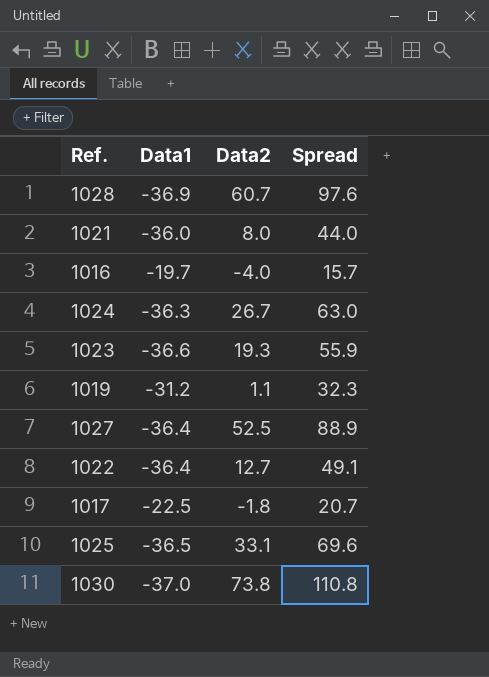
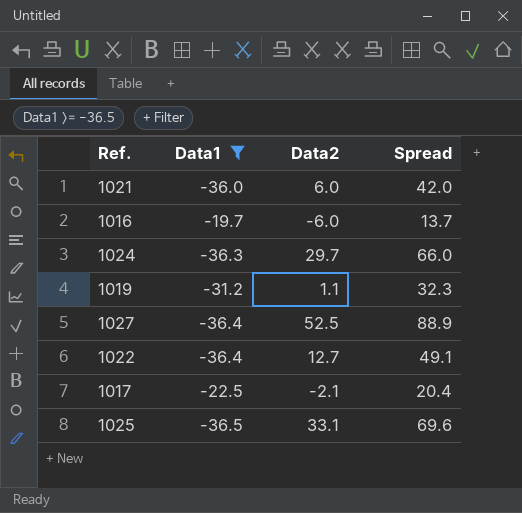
filter: none -> Data1 >= -36.5
1021 | Data2: 8.0 -> 6.0
1021 | Spread: 44.0 -> 42.0
1016 | Data2: -4.0 -> -6.0
1016 | Spread: 15.7 -> 13.7
1024 | Data2: 26.7 -> 29.7
1024 | Spread: 63.0 -> 66.0
1017 | Data2: -1.8 -> -2.1
1017 | Spread: 20.7 -> 20.4

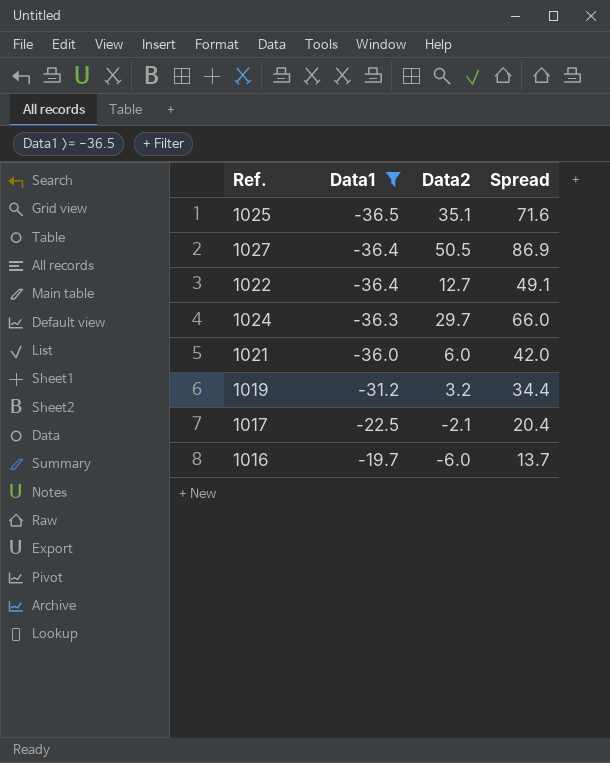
row order: none -> Data1 ascending
1025 | Data2: 33.1 -> 35.1
1025 | Spread: 69.6 -> 71.6
1027 | Data2: 52.5 -> 50.5
1027 | Spread: 88.9 -> 86.9
1019 | Data2: 1.1 -> 3.2
1019 | Spread: 32.3 -> 34.4

